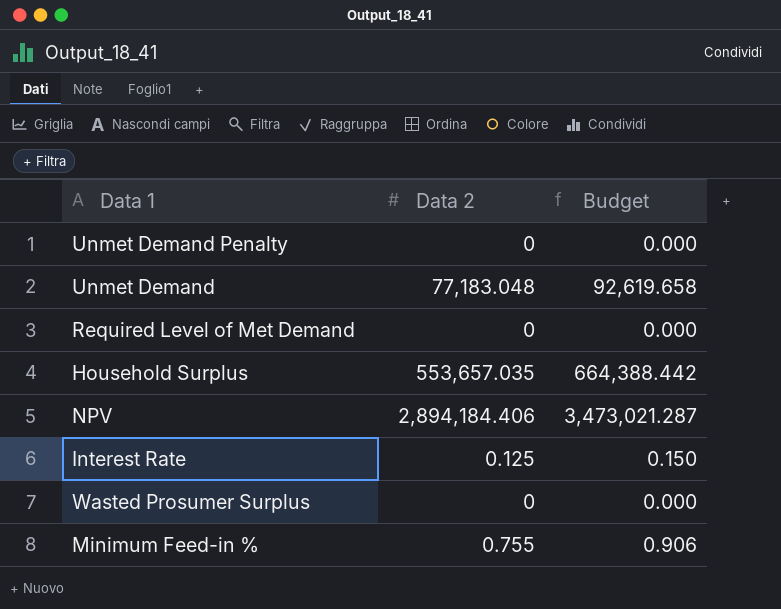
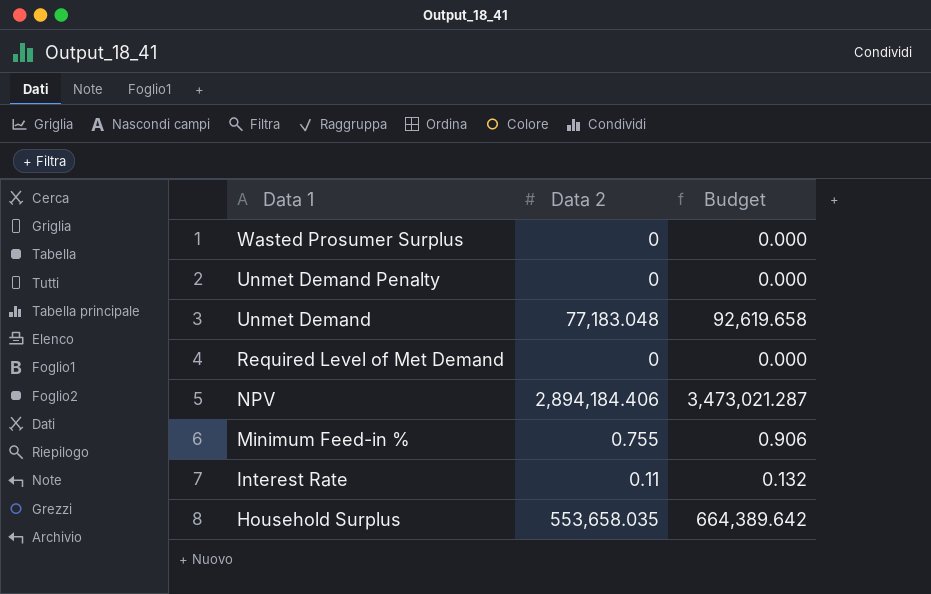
row order: none -> Data 1 descending
Interest Rate | Data 2: 0.125 -> 0.11
Interest Rate | Budget: 0.150 -> 0.132
Household Surplus | Data 2: 553,657.035 -> 553,658.035
Household Surplus | Budget: 664,388.442 -> 664,389.642

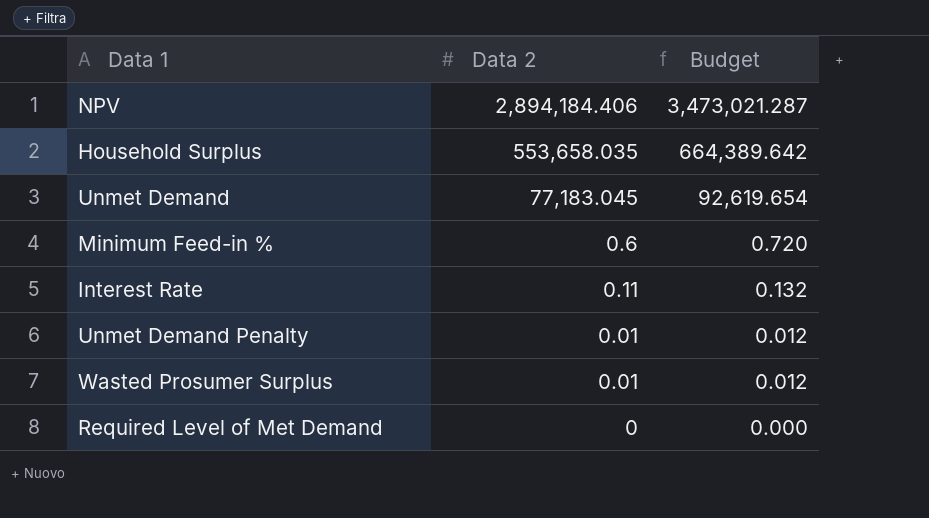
row order: Data 1 descending -> Data 2 descending
Unmet Demand | Data 2: 77,183.048 -> 77,183.045
Unmet Demand | Budget: 92,619.658 -> 92,619.654
Minimum Feed-in % | Data 2: 0.755 -> 0.6
Minimum Feed-in % | Budget: 0.906 -> 0.720
Unmet Demand Penalty | Data 2: 0 -> 0.01
Unmet Demand Penalty | Budget: 0.000 -> 0.012
Wasted Prosumer Surplus | Data 2: 0 -> 0.01
Wasted Prosumer Surplus | Budget: 0.000 -> 0.012

